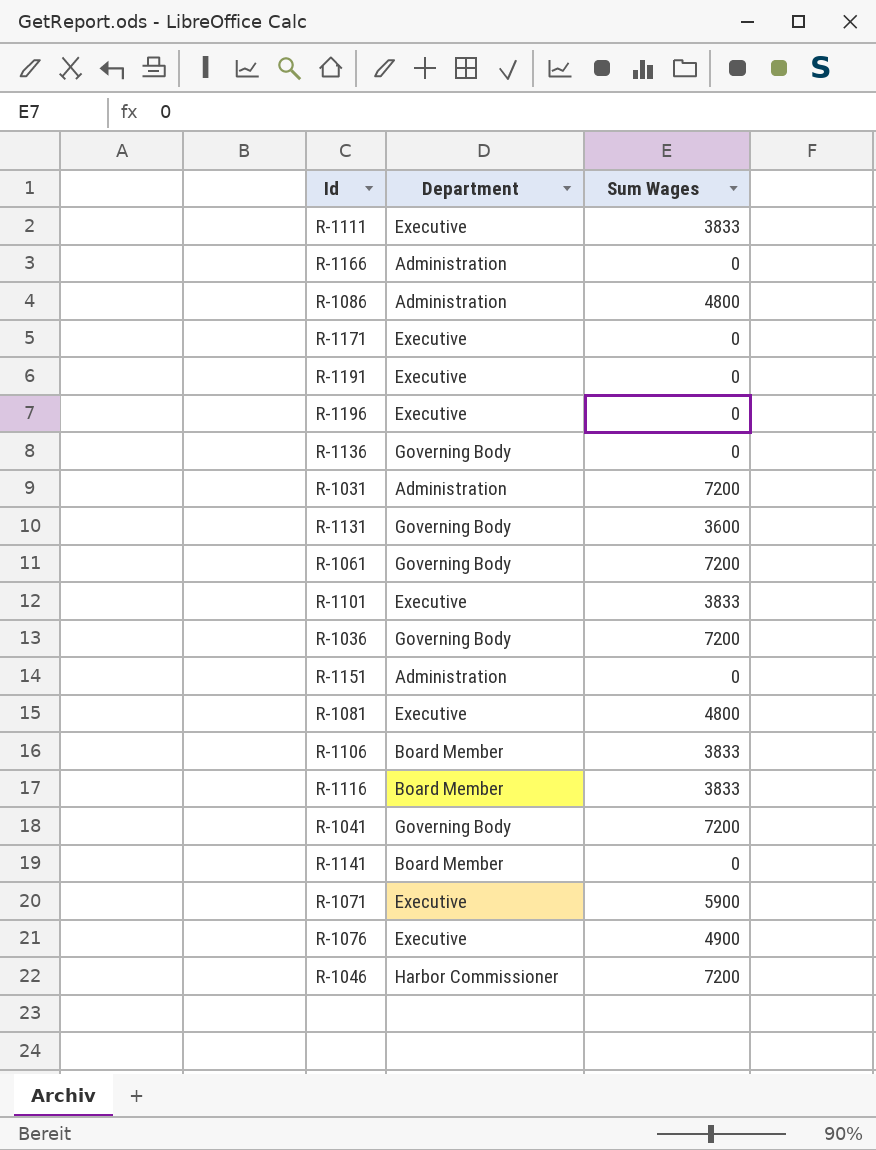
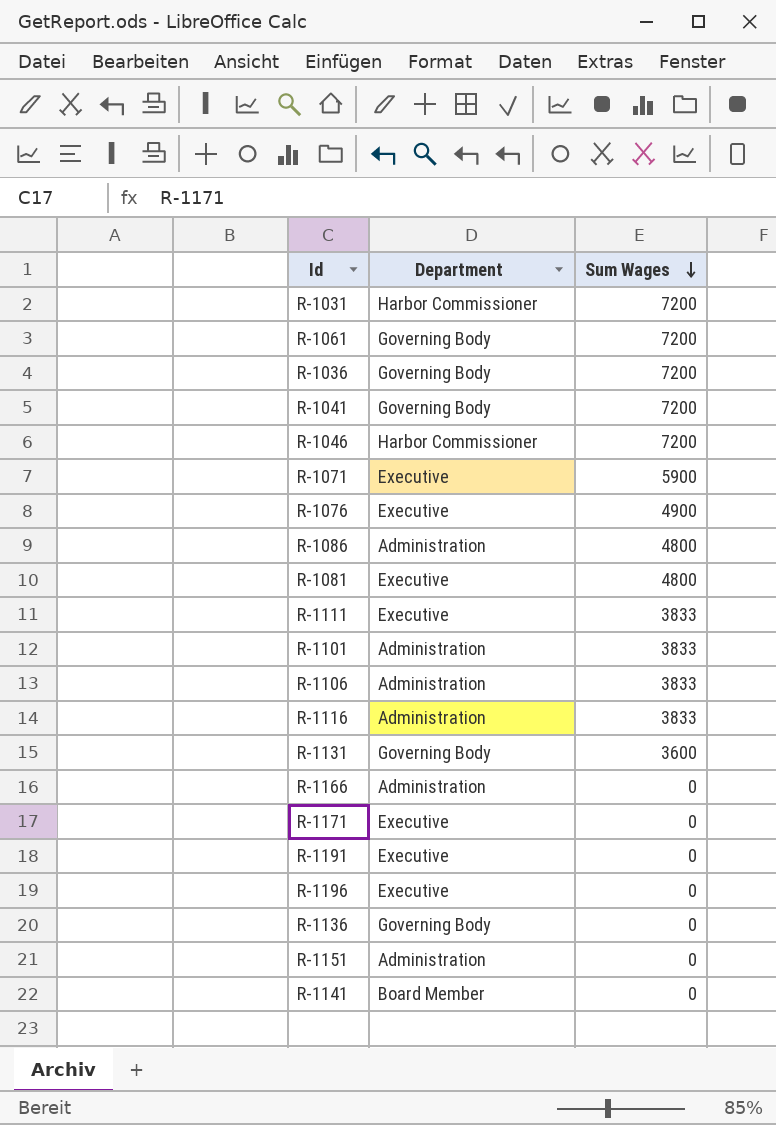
row order: none -> Sum Wages descending
R-1031 | Department: Administration -> Harbor Commissioner
R-1101 | Department: Executive -> Administration
R-1106 | Department: Board Member -> Administration
R-1116 | Department: Board Member -> Administration

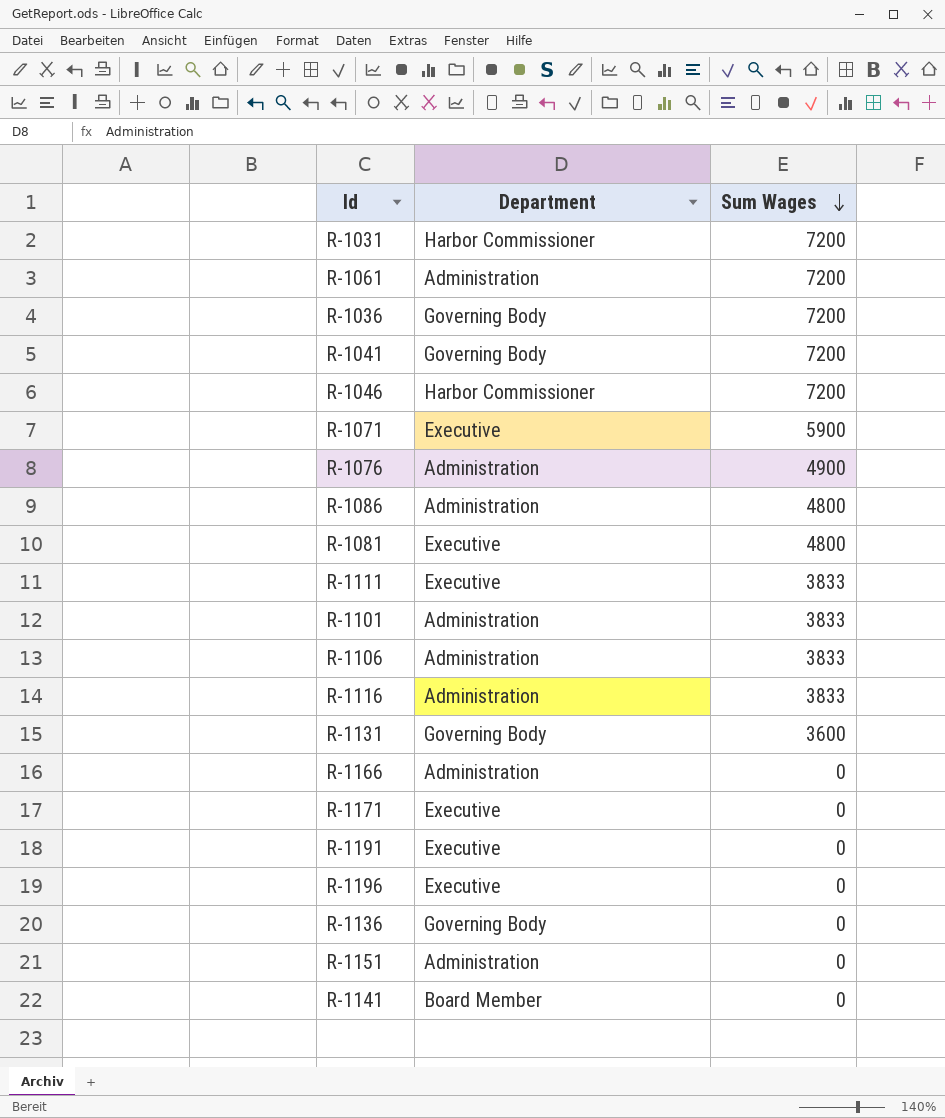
R-1061 | Department: Governing Body -> Administration
R-1076 | Department: Executive -> Administration

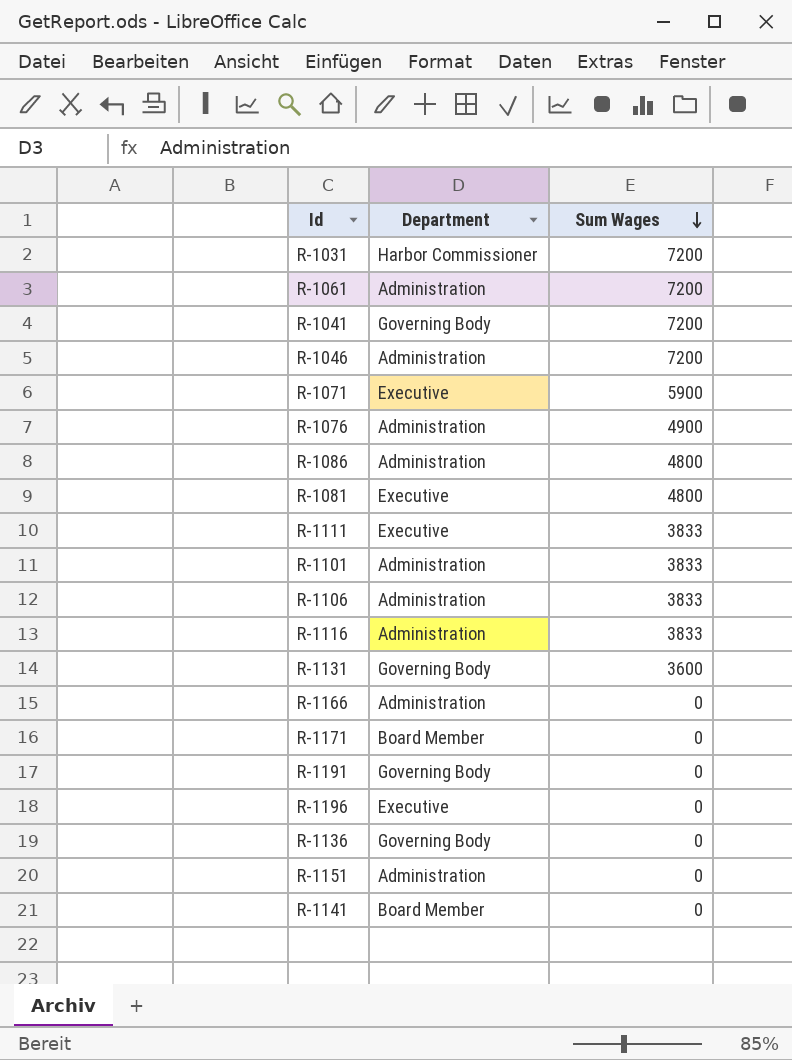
row R-1036: Governing Body | 7200 -> none
R-1046 | Department: Harbor Commissioner -> Administration
R-1171 | Department: Executive -> Board Member
R-1191 | Department: Executive -> Governing Body

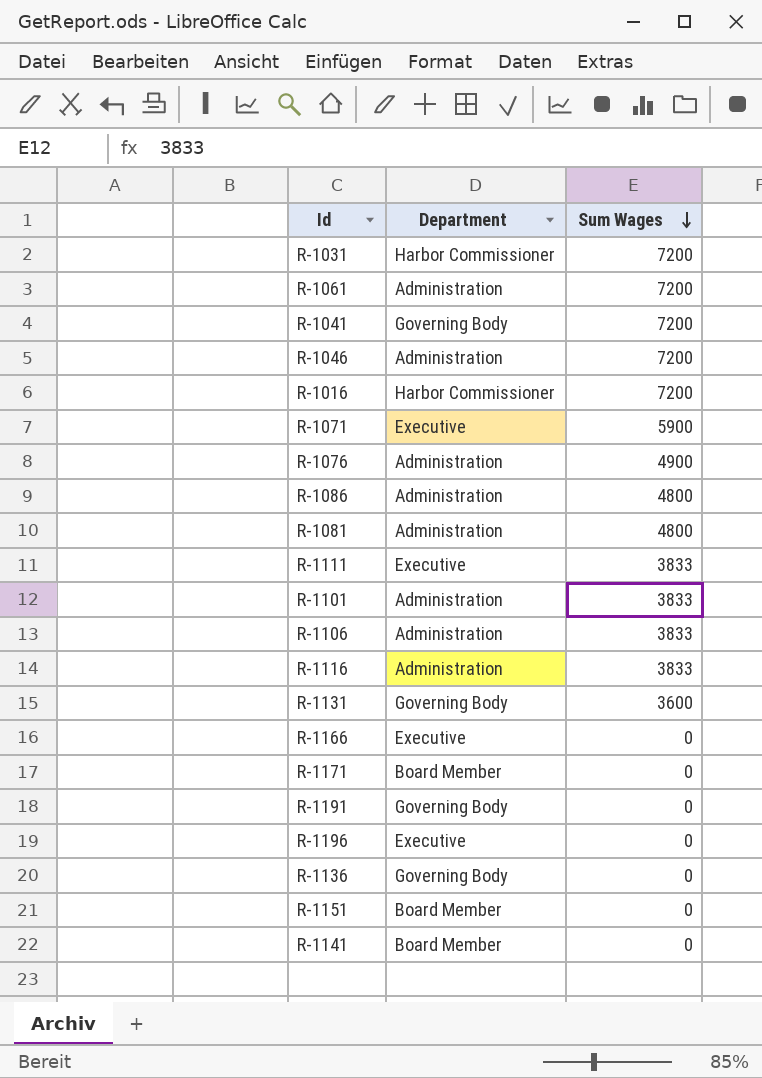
row R-1016: none -> Harbor Commissioner | 7200
R-1081 | Department: Executive -> Administration
R-1166 | Department: Administration -> Executive
R-1151 | Department: Administration -> Board Member

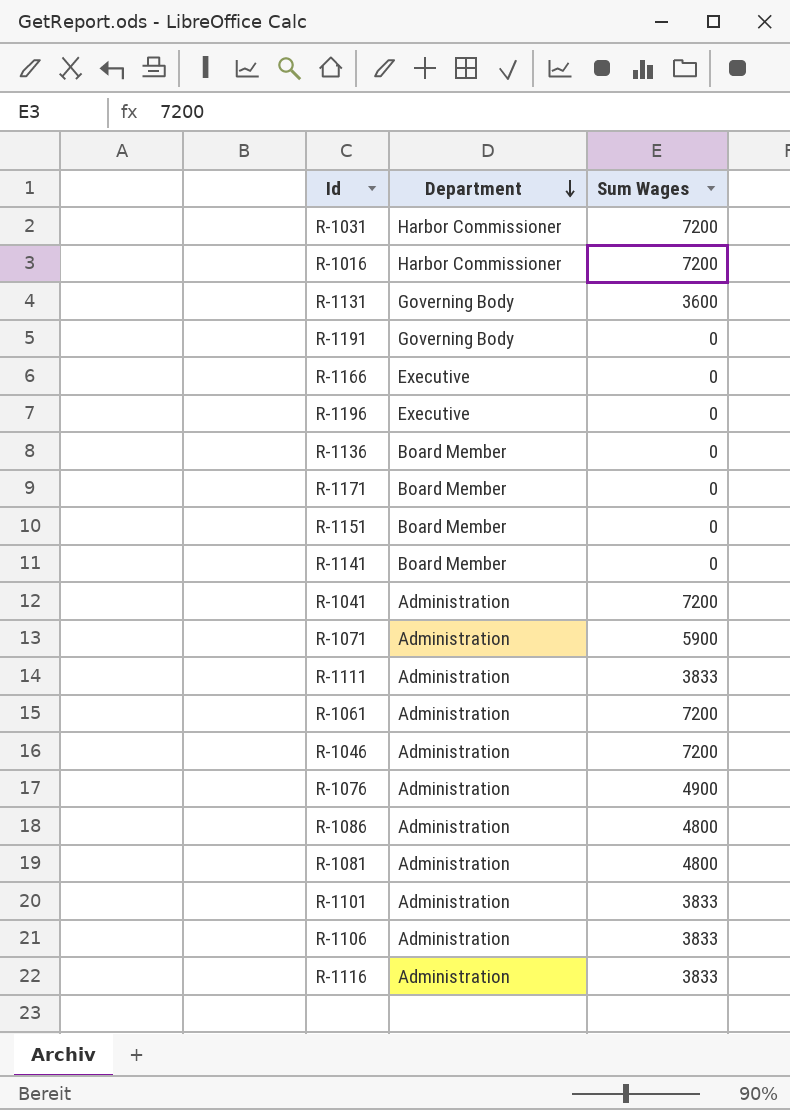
row order: Sum Wages descending -> Department descending
R-1136 | Department: Governing Body -> Board Member
R-1041 | Department: Governing Body -> Administration
R-1071 | Department: Executive -> Administration
R-1111 | Department: Executive -> Administration

